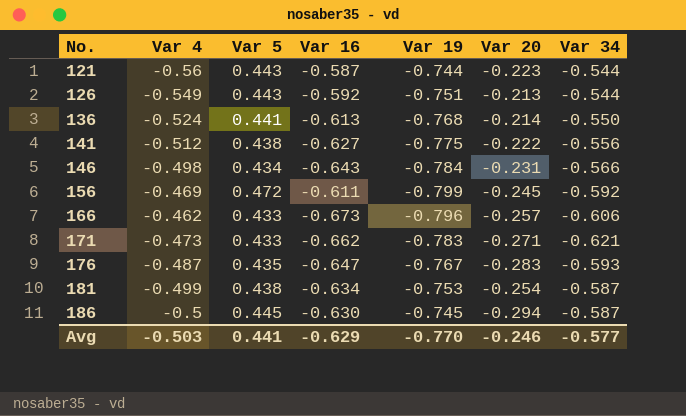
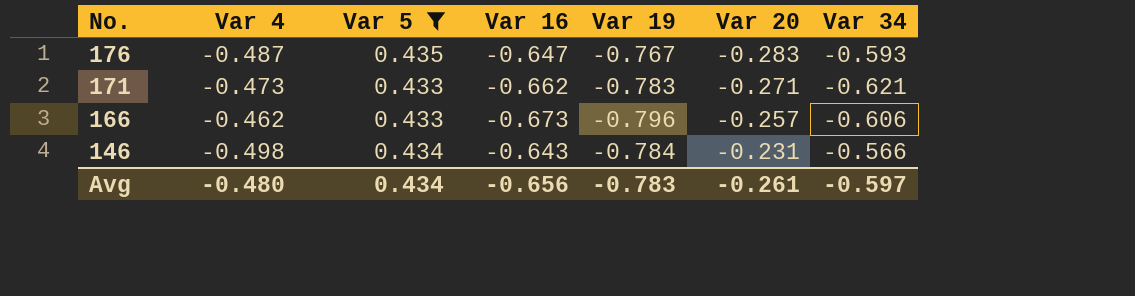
filter: none -> Var 5 <= 0.435
row order: No. ascending -> No. descending
Avg | Var 4: -0.503 -> -0.480
Avg | Var 5: 0.441 -> 0.434
Avg | Var 16: -0.629 -> -0.656
Avg | Var 19: -0.770 -> -0.783
Avg | Var 20: -0.246 -> -0.261
Avg | Var 34: -0.577 -> -0.597

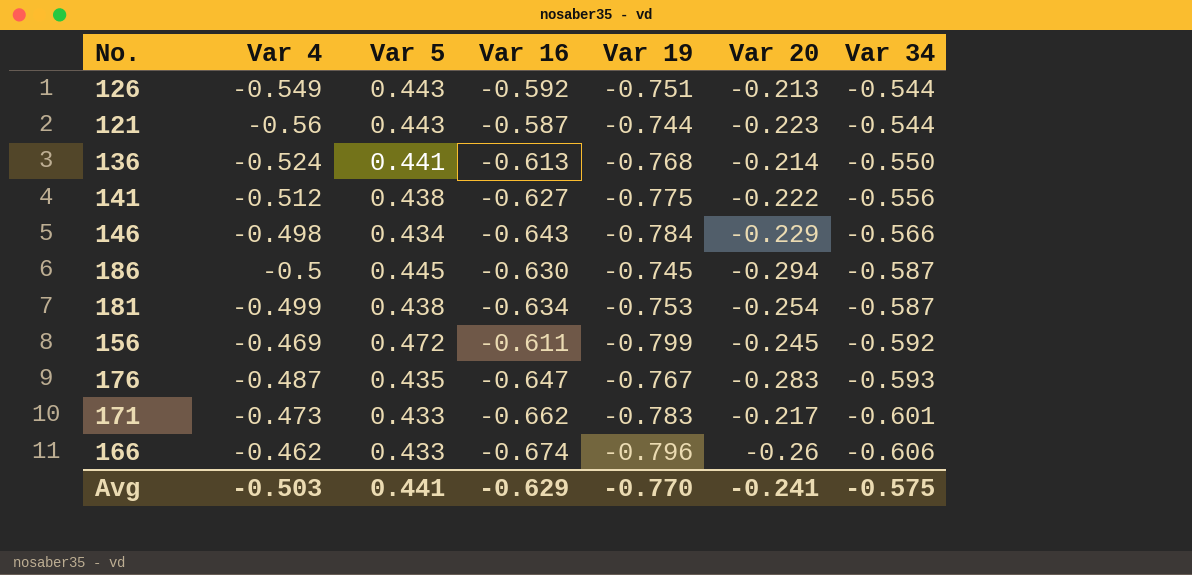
filter: Var 5 <= 0.435 -> none
row order: No. descending -> Var 34 descending
146 | Var 20: -0.231 -> -0.229
171 | Var 20: -0.271 -> -0.217
171 | Var 34: -0.621 -> -0.601
166 | Var 16: -0.673 -> -0.674
166 | Var 20: -0.257 -> -0.26
Avg | Var 4: -0.480 -> -0.503
Avg | Var 5: 0.434 -> 0.441
Avg | Var 16: -0.656 -> -0.629
Avg | Var 19: -0.783 -> -0.770
Avg | Var 20: -0.261 -> -0.241
Avg | Var 34: -0.597 -> -0.575

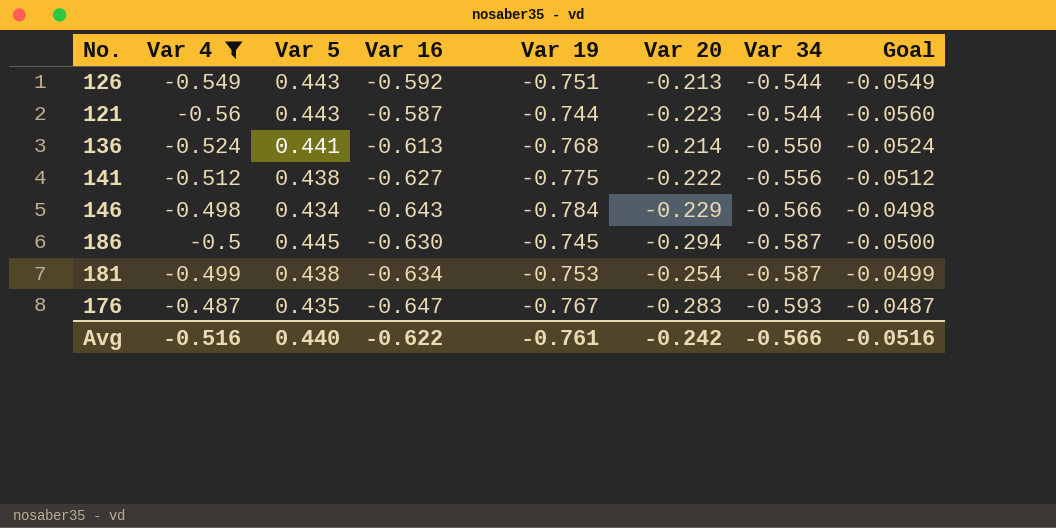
filter: none -> Var 4 <= -0.487
column Goal | formula: none -> [Var 4] * 0.1
Avg | Var 4: -0.503 -> -0.516
Avg | Var 5: 0.441 -> 0.440
Avg | Var 16: -0.629 -> -0.622
Avg | Var 19: -0.770 -> -0.761
Avg | Var 20: -0.241 -> -0.242
Avg | Var 34: -0.575 -> -0.566

